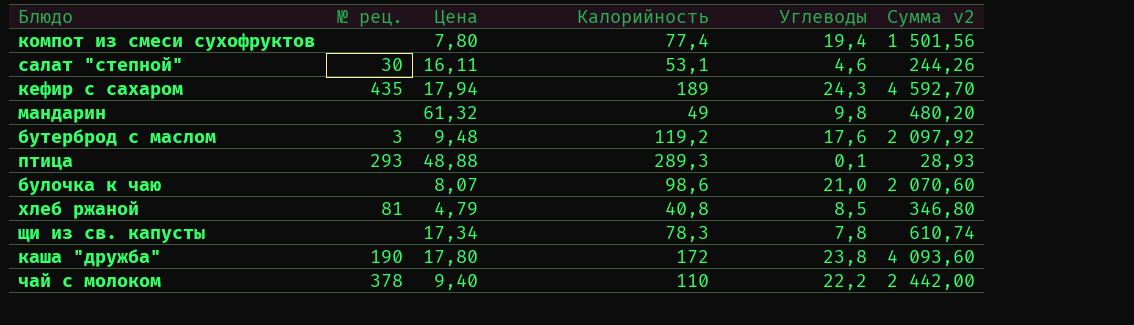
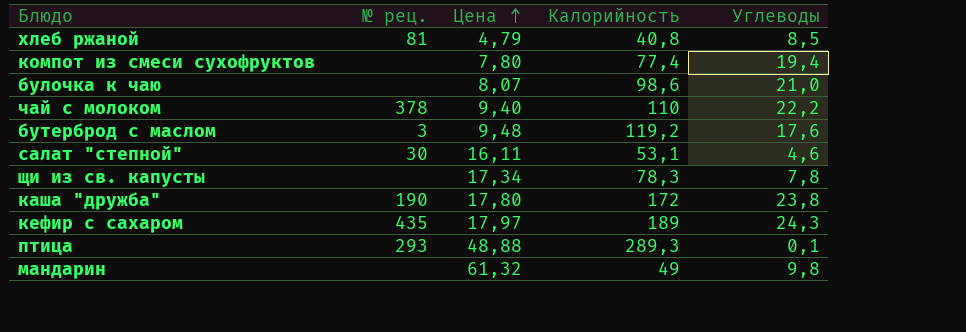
row order: none -> Цена ascending
column Сумма v2 | formula: [Калорийность] * [Углеводы] -> none
кефир с сахаром | Цена: 17,94 -> 17,97

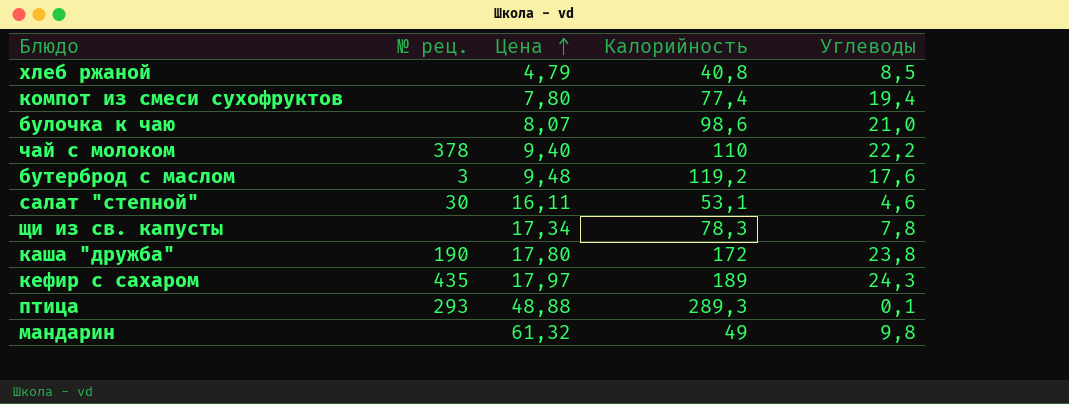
хлеб ржаной | № рец.: 81 -> none

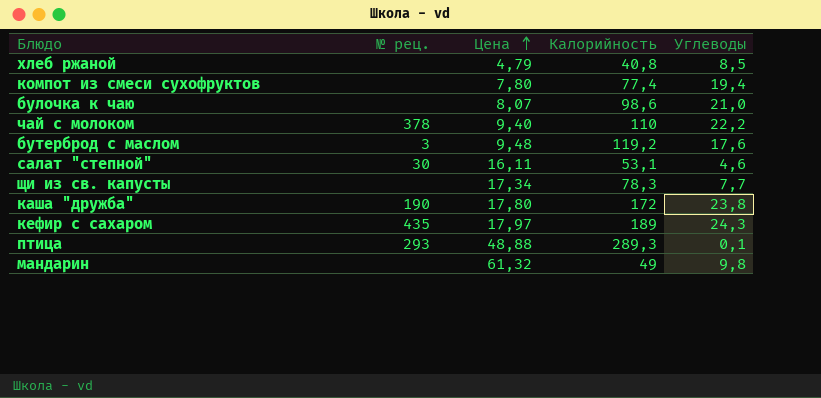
щи из св. капусты | Углеводы: 7,8 -> 7,7

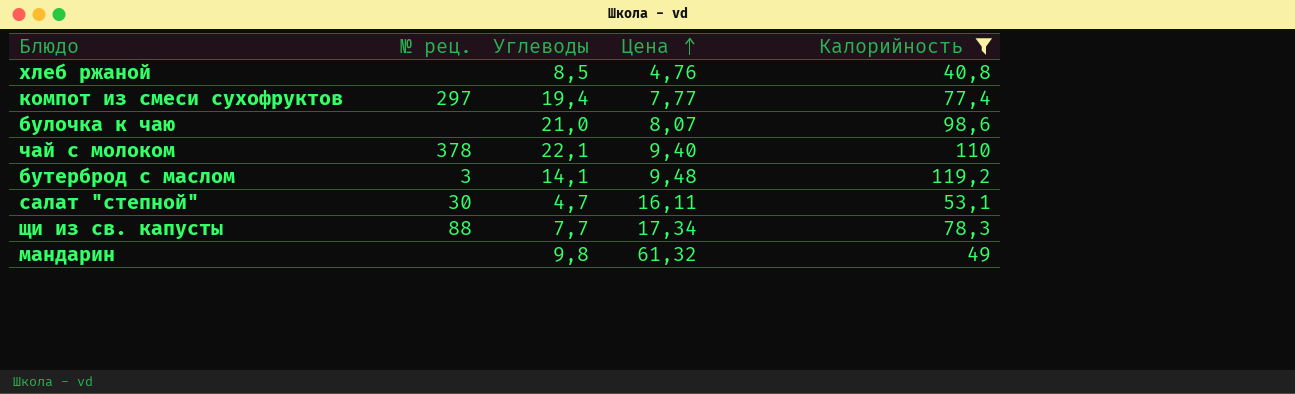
filter: none -> Калорийность <= 119,2
column Углеводы | position: 5 -> 3
хлеб ржаной | Цена: 4,79 -> 4,76
компот из смеси сухофруктов | № рец.: none -> 297
компот из смеси сухофруктов | Цена: 7,80 -> 7,77
чай с молоком | Углеводы: 22,2 -> 22,1
бутерброд с маслом | Углеводы: 17,6 -> 14,1
салат "степной" | Углеводы: 4,6 -> 4,7
щи из св. капусты | № рец.: none -> 88

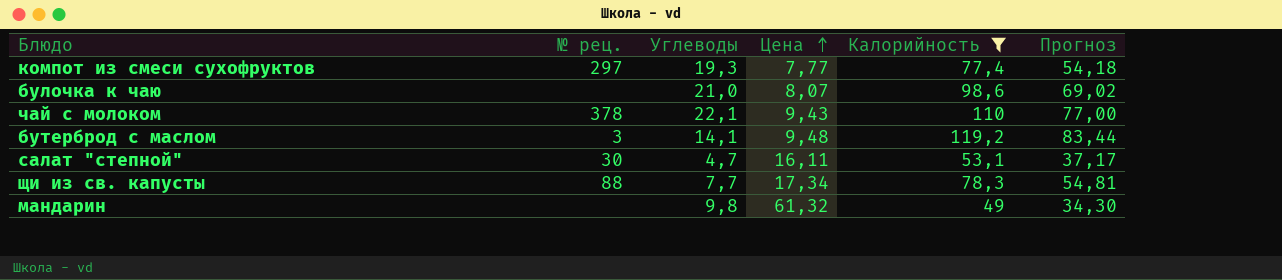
column Прогноз | formula: none -> [Калорийность] * 0,7
row хлеб ржаной: none | 8,5 | 4,76 | 40,8 -> none
компот из смеси сухофруктов | Углеводы: 19,4 -> 19,3
чай с молоком | Цена: 9,40 -> 9,43

